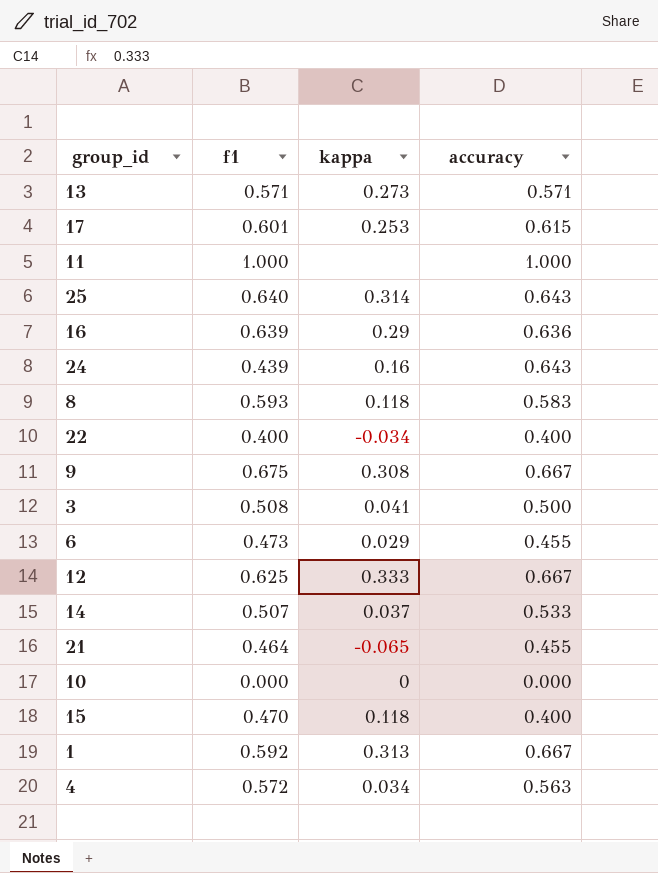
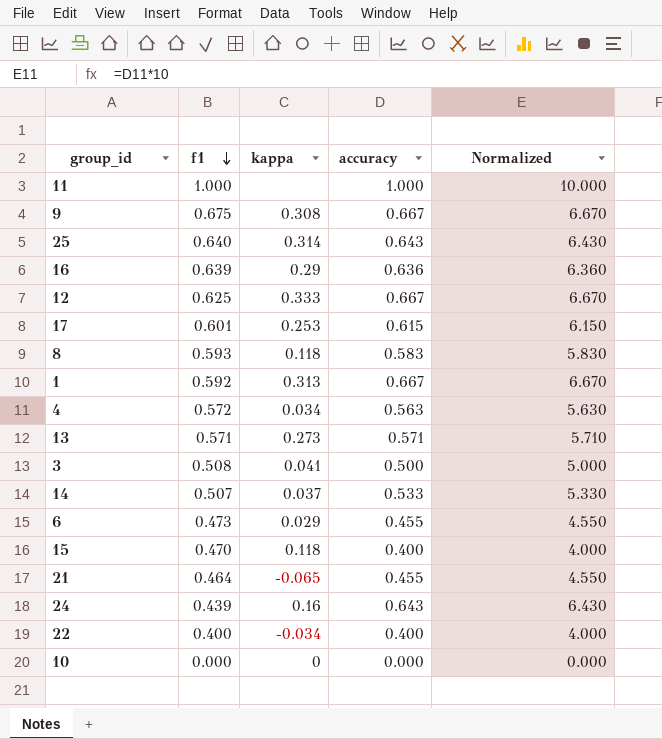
row order: none -> f1 descending
column Normalized | formula: none -> [accuracy] * 10

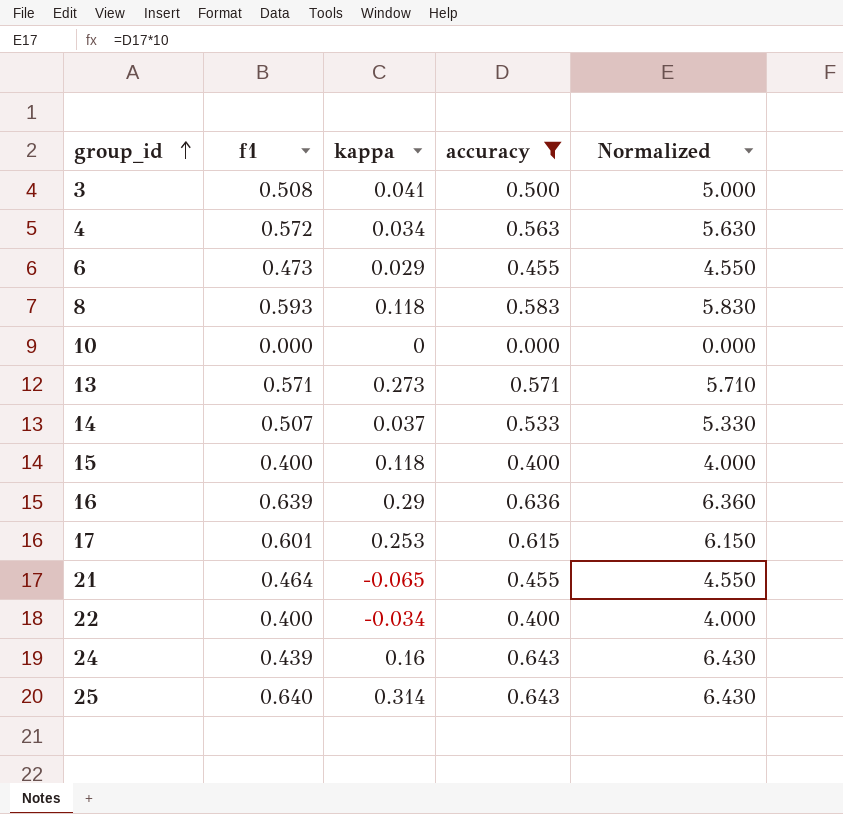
filter: none -> accuracy <= 0.643
row order: f1 descending -> group_id ascending
15 | f1: 0.470 -> 0.400

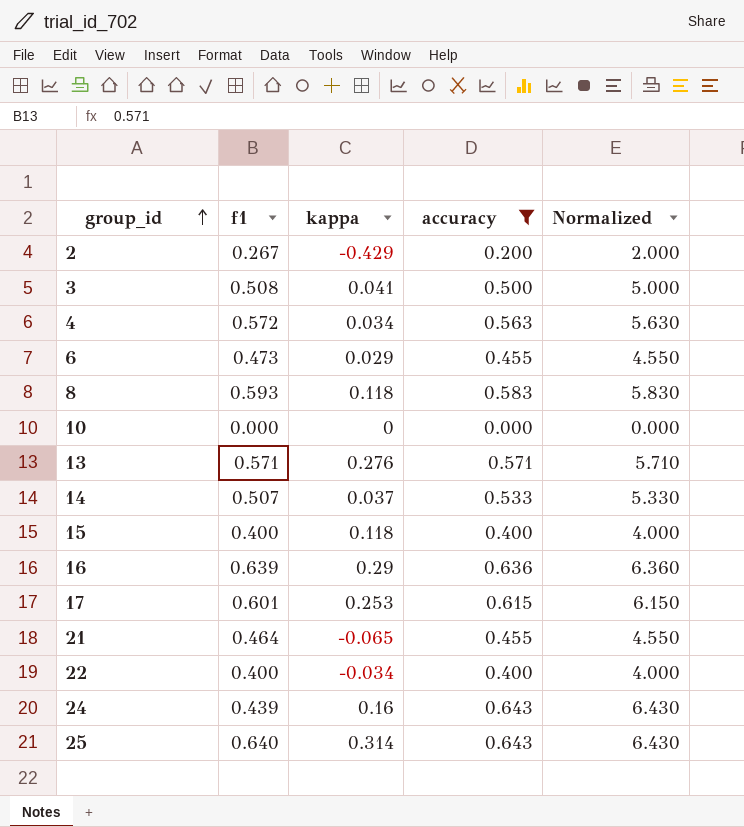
row 2: none -> 0.267 | -0.429 | 0.200 | 2.000
13 | kappa: 0.273 -> 0.276

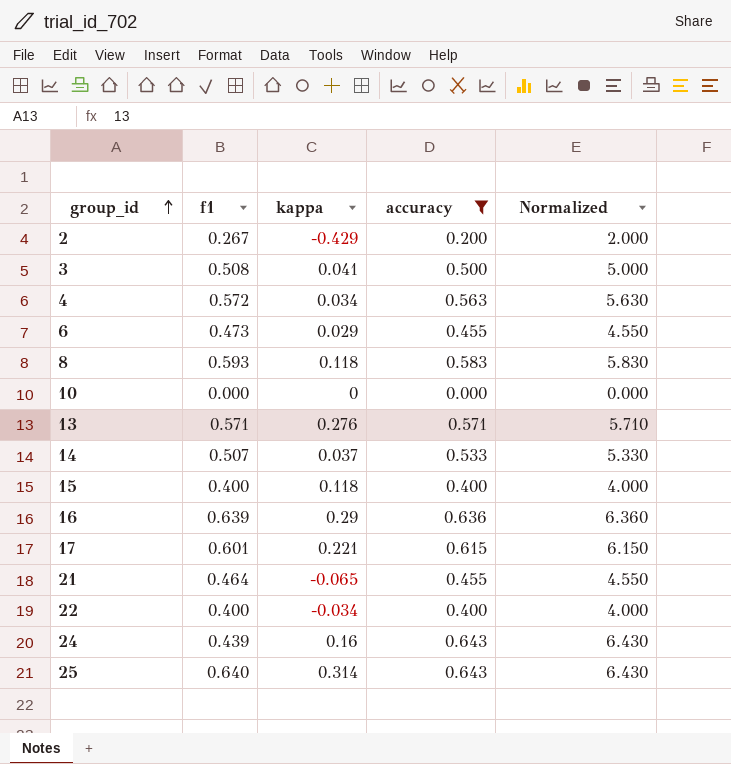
17 | kappa: 0.253 -> 0.221

